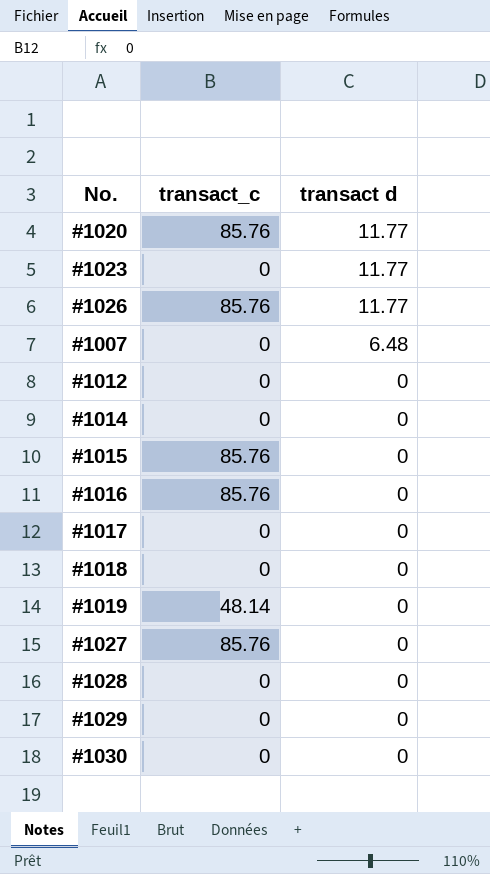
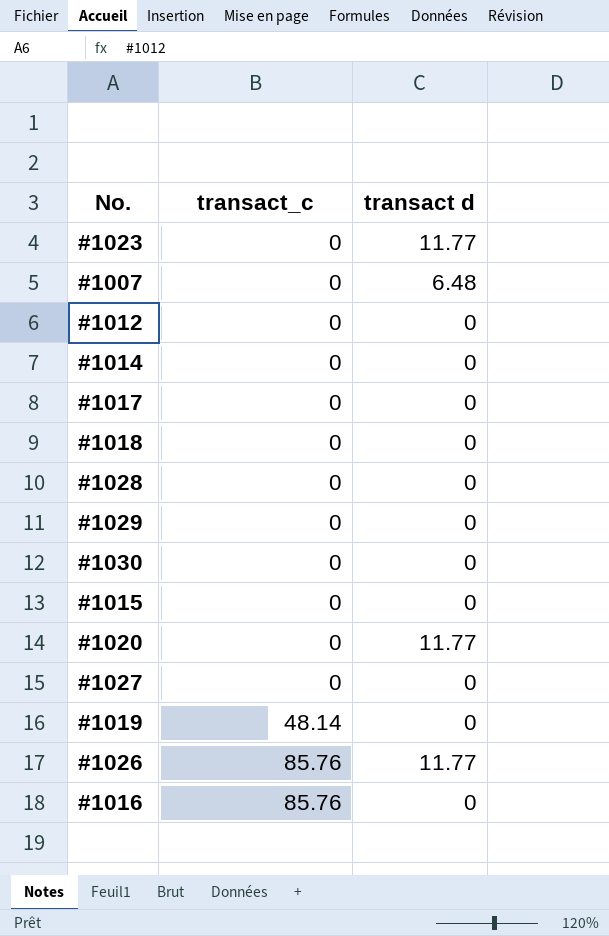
row order: transact d descending -> transact_c ascending
#1015 | transact_c: 85.76 -> 0
#1020 | transact_c: 85.76 -> 0
#1027 | transact_c: 85.76 -> 0

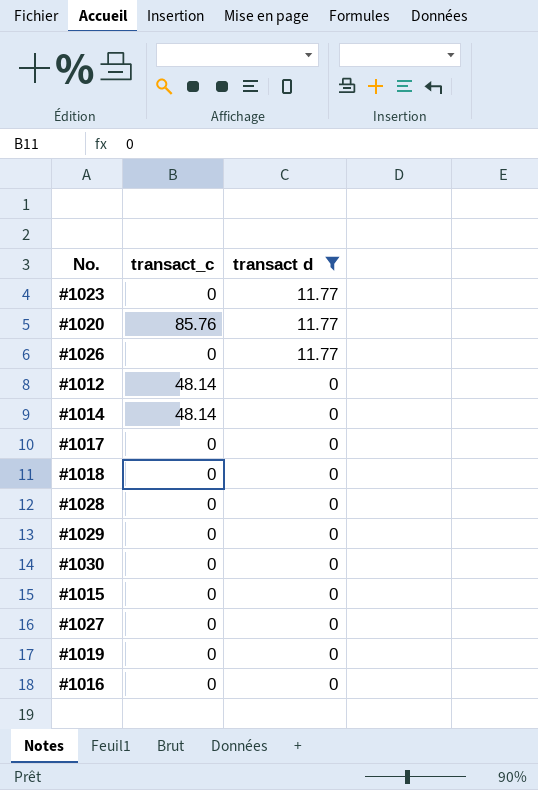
filter: none -> transact d != 6.48
row order: transact_c ascending -> transact d descending
#1020 | transact_c: 0 -> 85.76
#1026 | transact_c: 85.76 -> 0
#1012 | transact_c: 0 -> 48.14
#1014 | transact_c: 0 -> 48.14
#1019 | transact_c: 48.14 -> 0
#1016 | transact_c: 85.76 -> 0

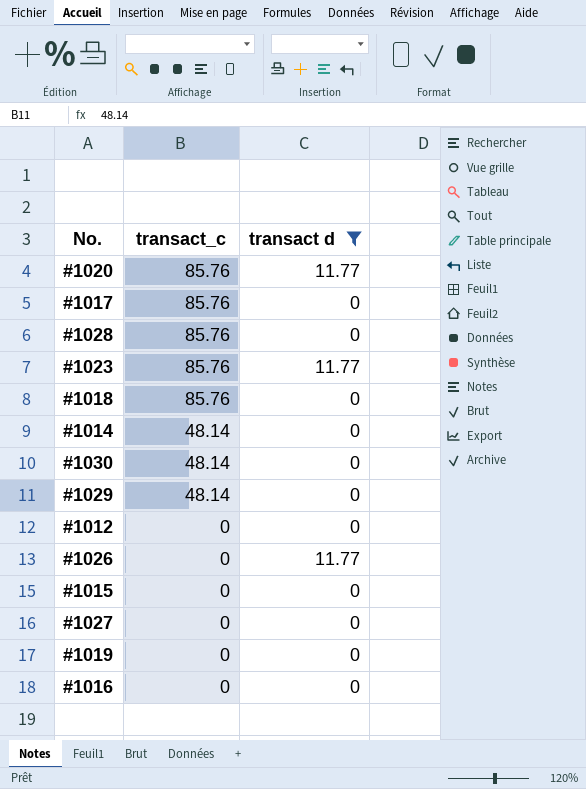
row order: transact d descending -> transact_c descending
#1017 | transact_c: 0 -> 85.76
#1028 | transact_c: 0 -> 85.76
#1023 | transact_c: 0 -> 85.76
#1018 | transact_c: 0 -> 85.76
#1030 | transact_c: 0 -> 48.14
#1029 | transact_c: 0 -> 48.14
#1012 | transact_c: 48.14 -> 0

